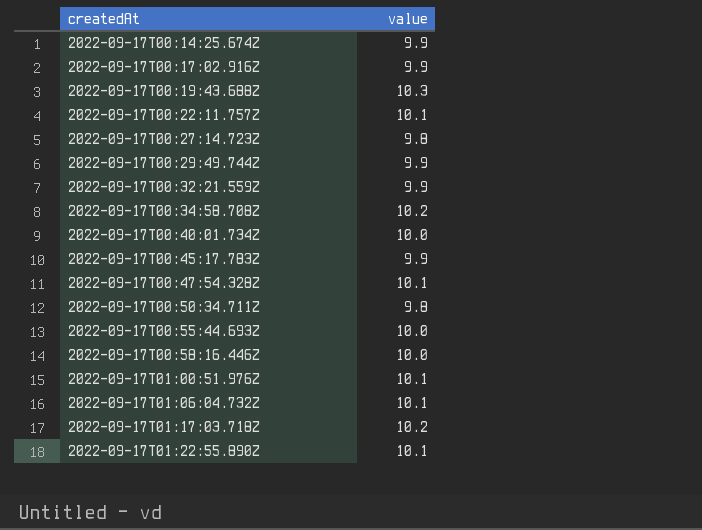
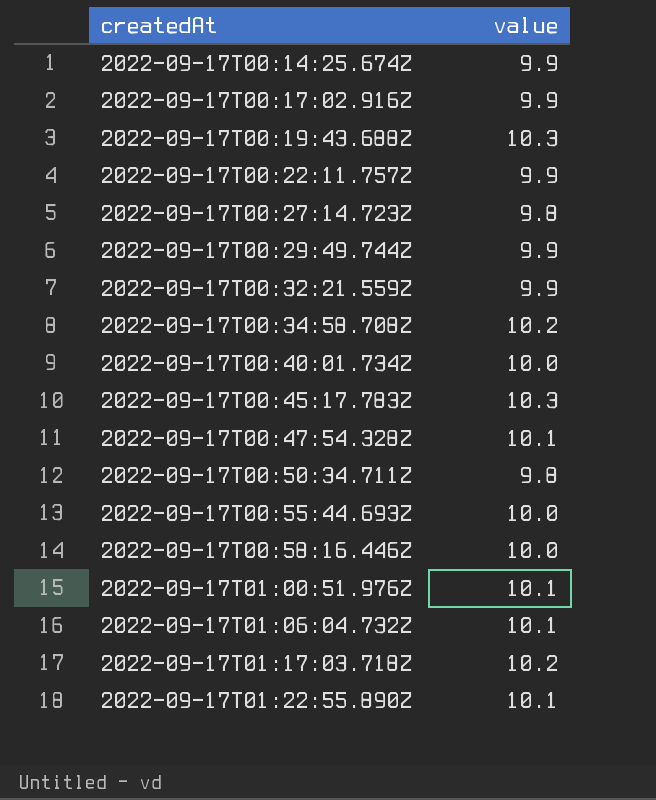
2022-09-17T00:22:11.757Z | value: 10.1 -> 9.9
2022-09-17T00:45:17.783Z | value: 9.9 -> 10.3

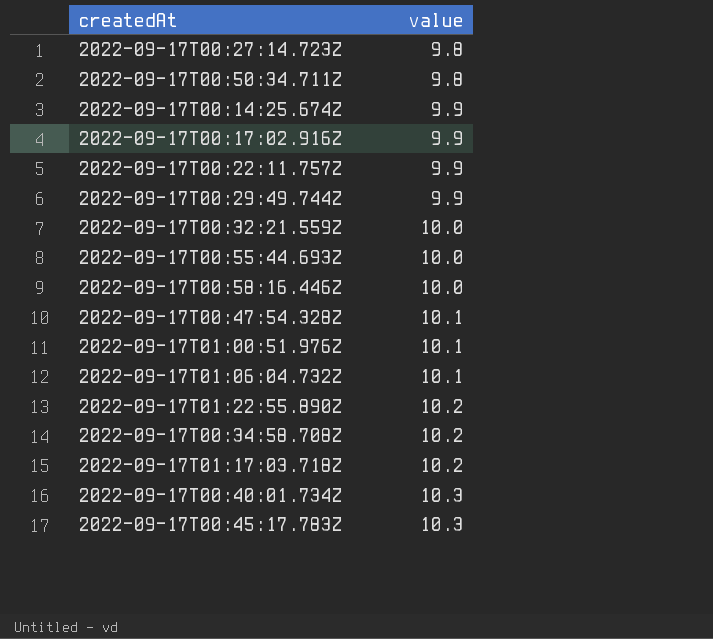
row order: createdAt ascending -> value ascending
row 2022-09-17T00:19:43.688Z: 10.3 -> none
2022-09-17T00:32:21.559Z | value: 9.9 -> 10.0
2022-09-17T01:22:55.890Z | value: 10.1 -> 10.2
2022-09-17T00:40:01.734Z | value: 10.0 -> 10.3

